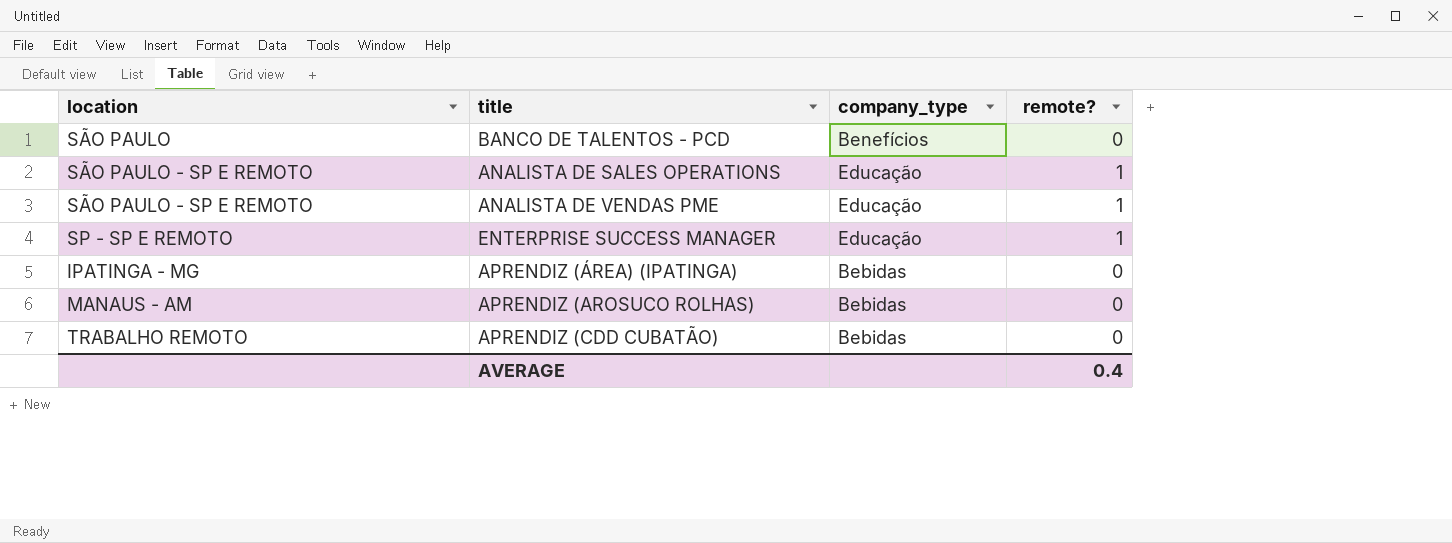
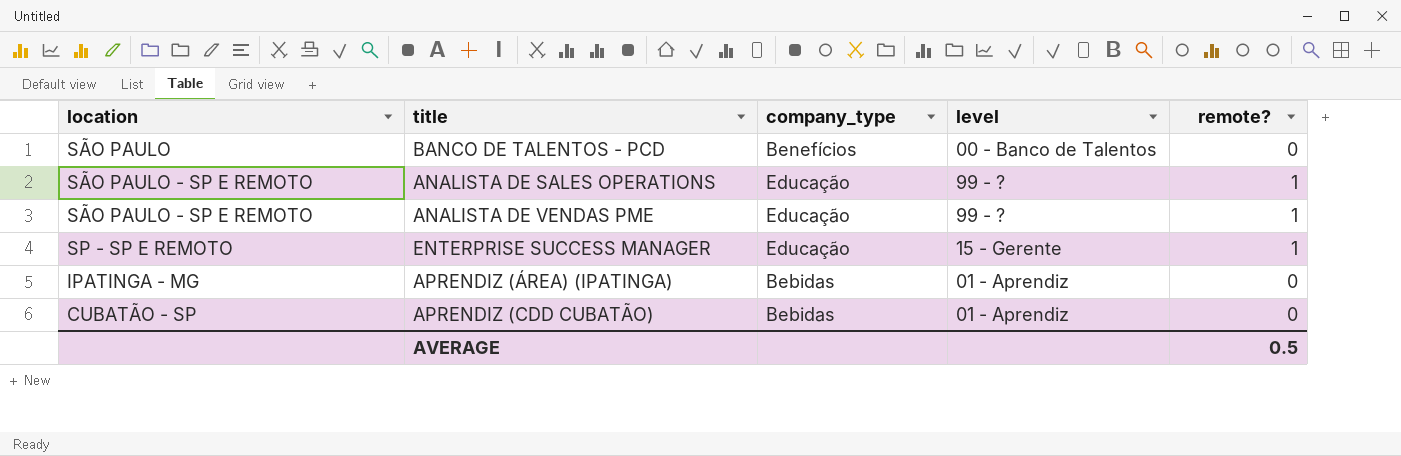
column level | position: none -> 4
row APRENDIZ (AROSUCO ROLHAS): MANAUS - AM | Bebidas | 0 -> none
APRENDIZ (CDD CUBATÃO) | location: TRABALHO REMOTO -> CUBATÃO - SP
AVERAGE | remote?: 0.4 -> 0.5

